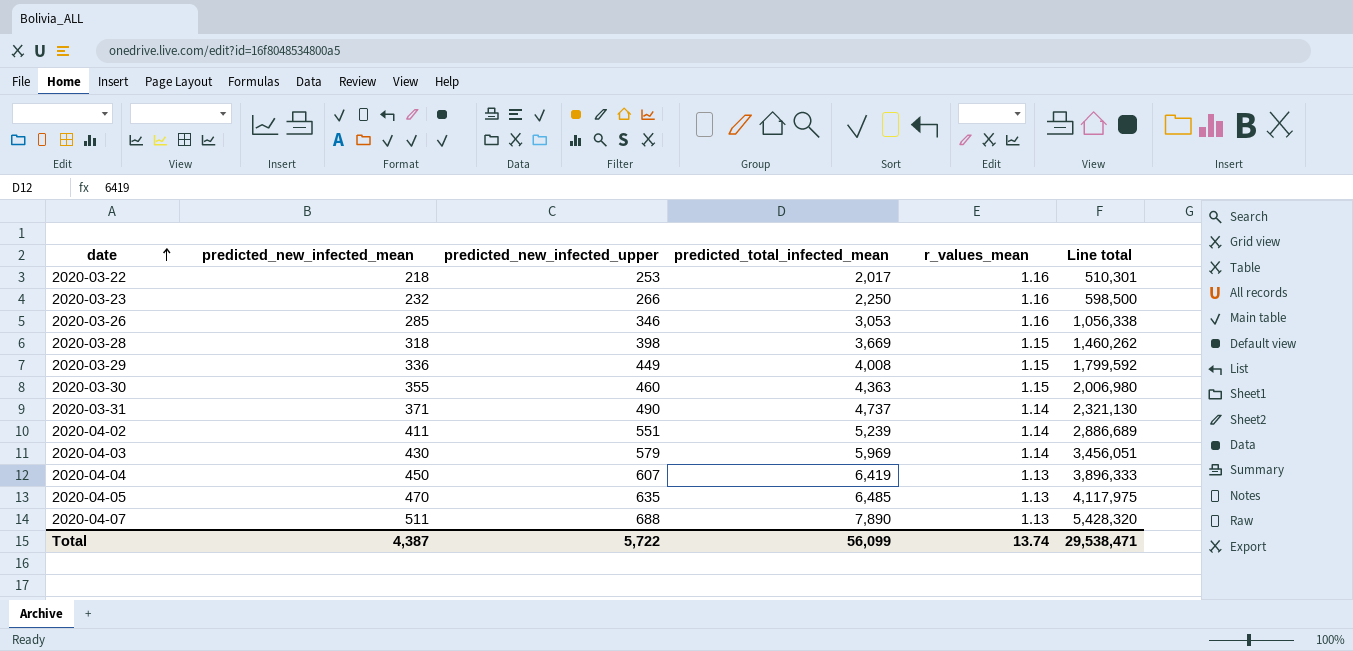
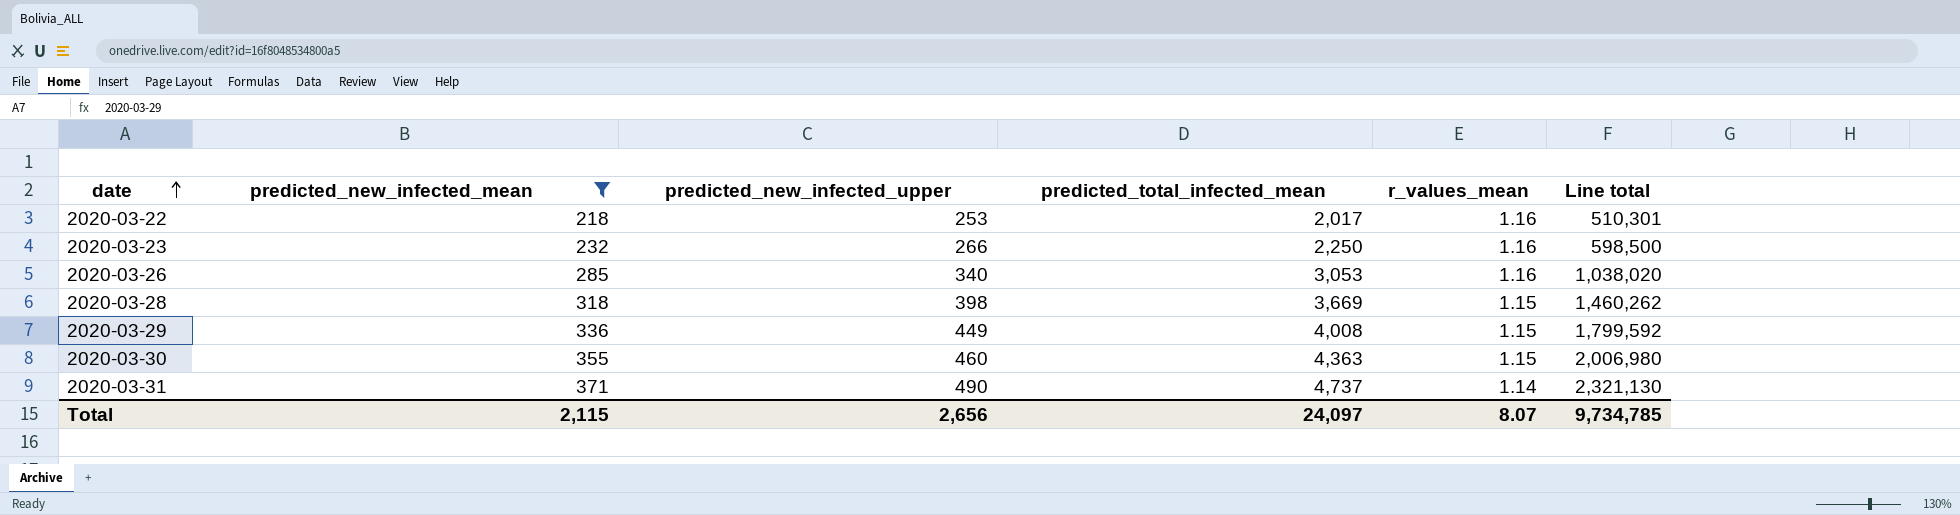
filter: none -> predicted_new_infected_mean <= 371
2020-03-26 | predicted_new_infected_upper: 346 -> 340
2020-03-26 | Line total: 1,056,338 -> 1,038,020
Total | predicted_new_infected_mean: 4,387 -> 2,115
Total | predicted_new_infected_upper: 5,722 -> 2,656
Total | predicted_total_infected_mean: 56,099 -> 24,097
Total | r_values_mean: 13.74 -> 8.07
Total | Line total: 29,538,471 -> 9,734,785

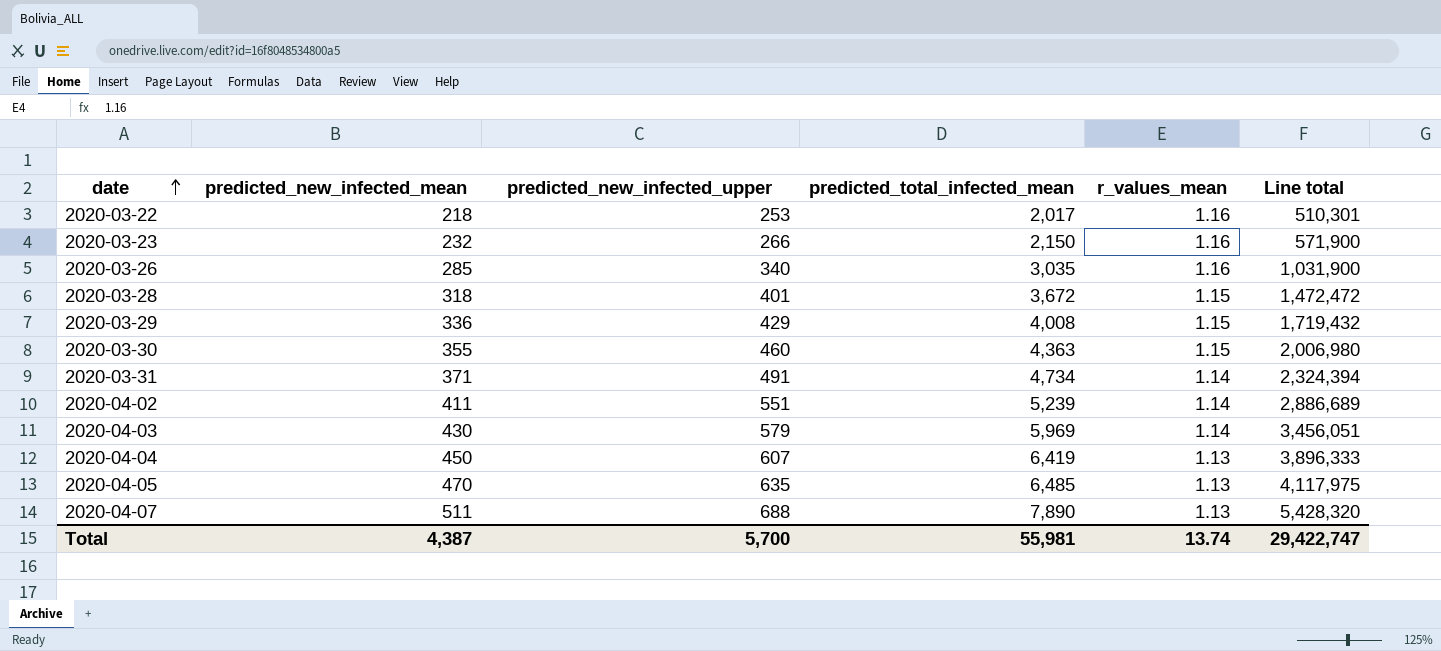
filter: predicted_new_infected_mean <= 371 -> none
2020-03-23 | predicted_total_infected_mean: 2,250 -> 2,150
2020-03-23 | Line total: 598,500 -> 571,900
2020-03-26 | predicted_total_infected_mean: 3,053 -> 3,035
2020-03-26 | Line total: 1,038,020 -> 1,031,900
2020-03-28 | predicted_new_infected_upper: 398 -> 401
2020-03-28 | predicted_total_infected_mean: 3,669 -> 3,672
2020-03-28 | Line total: 1,460,262 -> 1,472,472
2020-03-29 | predicted_new_infected_upper: 449 -> 429
2020-03-29 | Line total: 1,799,592 -> 1,719,432
2020-03-31 | predicted_new_infected_upper: 490 -> 491
2020-03-31 | predicted_total_infected_mean: 4,737 -> 4,734
2020-03-31 | Line total: 2,321,130 -> 2,324,394
Total | predicted_new_infected_mean: 2,115 -> 4,387
Total | predicted_new_infected_upper: 2,656 -> 5,700
Total | predicted_total_infected_mean: 24,097 -> 55,981
Total | r_values_mean: 8.07 -> 13.74
Total | Line total: 9,734,785 -> 29,422,747

